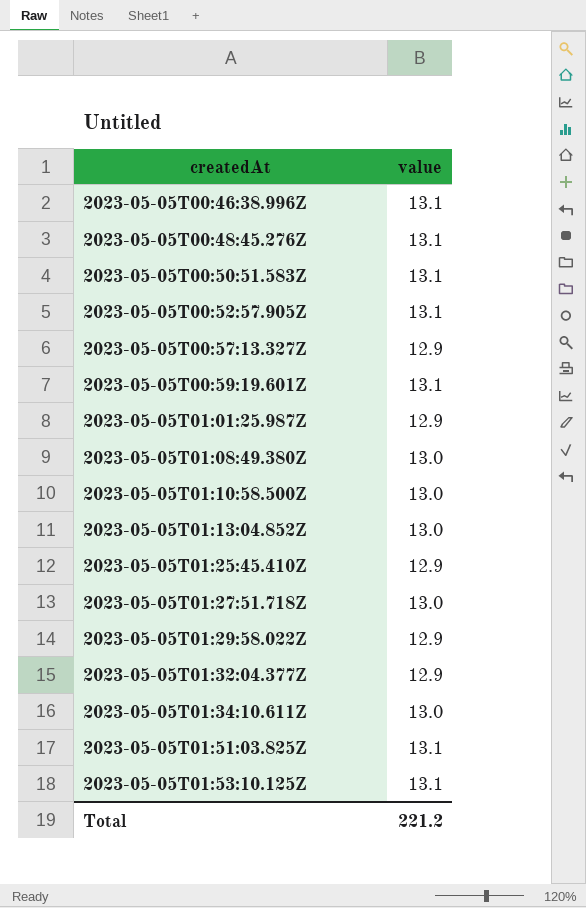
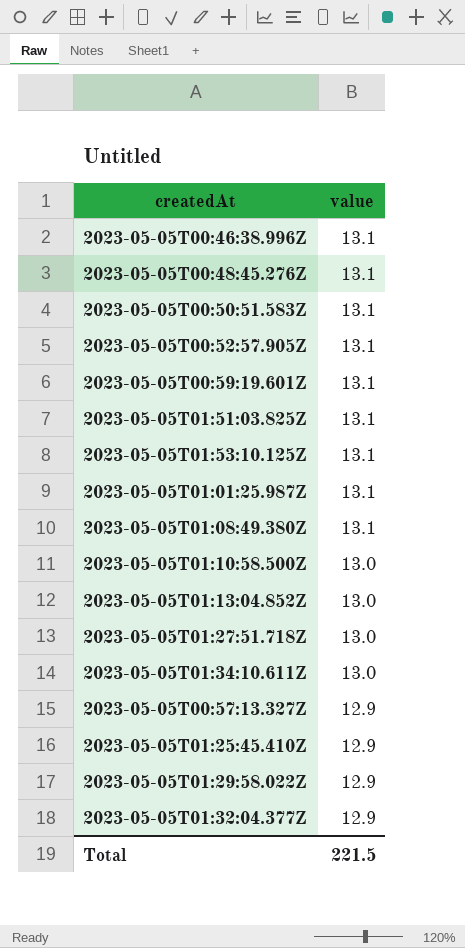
row order: createdAt ascending -> value descending
2023-05-05T01:01:25.987Z | value: 12.9 -> 13.1
2023-05-05T01:08:49.380Z | value: 13.0 -> 13.1
Total | value: 221.2 -> 221.5

